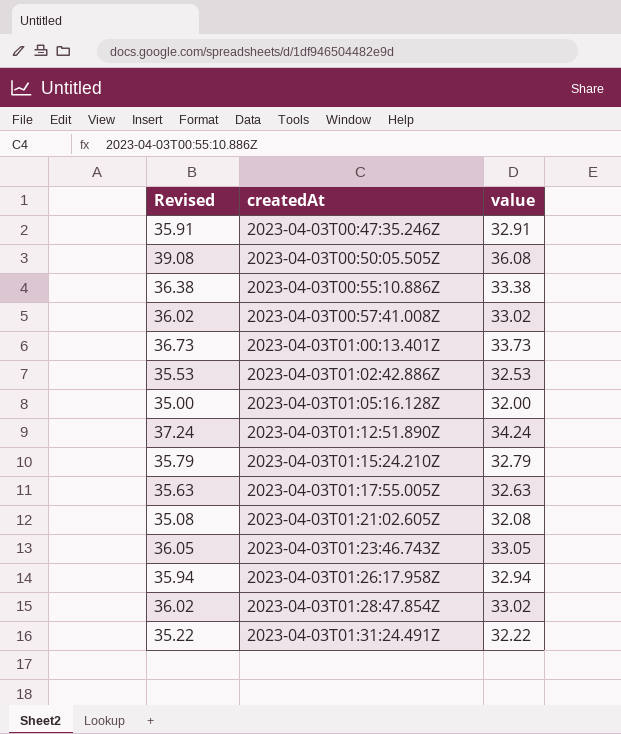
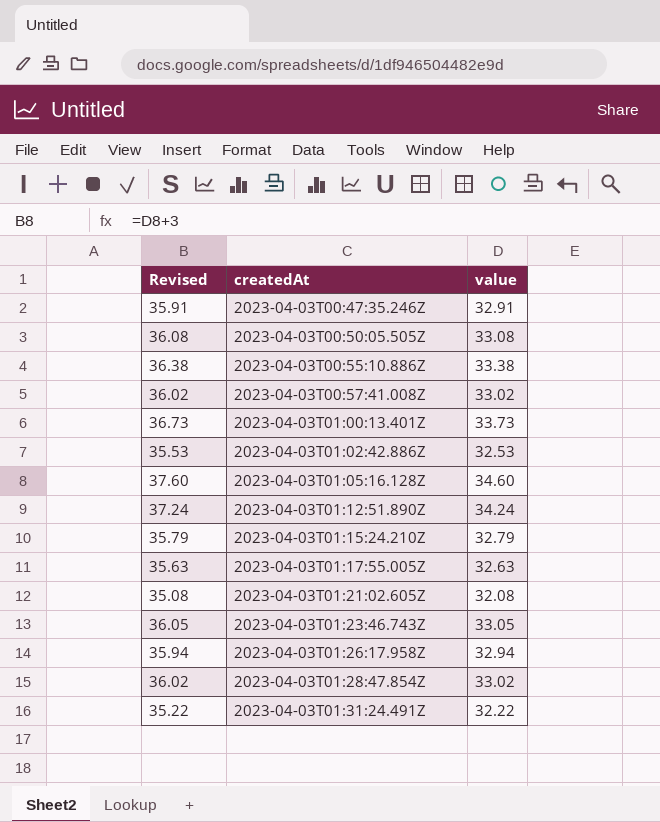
2023-04-03T00:50:05.505Z | Revised: 39.08 -> 36.08
2023-04-03T00:50:05.505Z | value: 36.08 -> 33.08
2023-04-03T01:05:16.128Z | Revised: 35.00 -> 37.60
2023-04-03T01:05:16.128Z | value: 32.00 -> 34.60

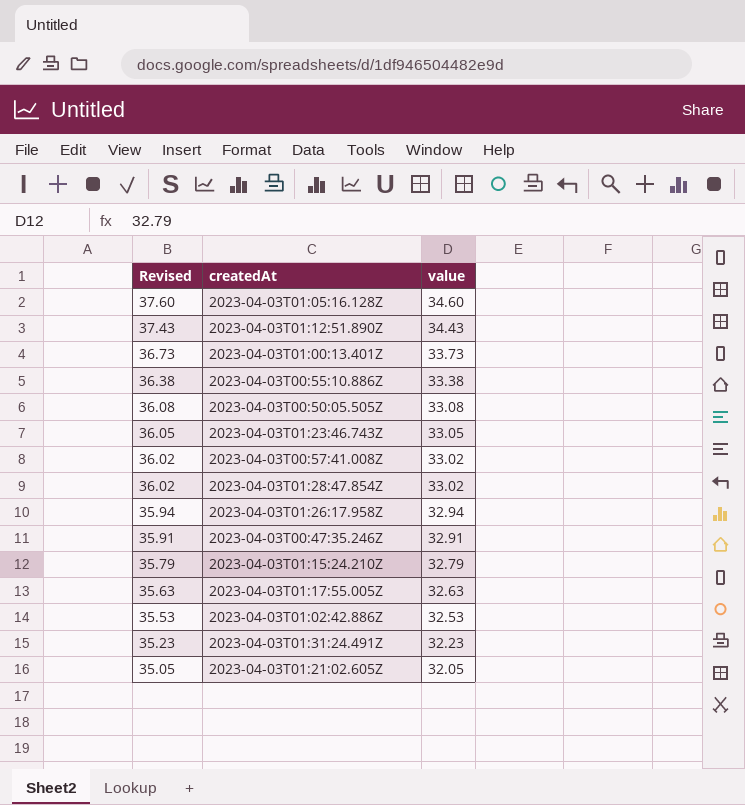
row order: createdAt ascending -> Revised descending
2023-04-03T01:12:51.890Z | Revised: 37.24 -> 37.43
2023-04-03T01:12:51.890Z | value: 34.24 -> 34.43
2023-04-03T01:31:24.491Z | Revised: 35.22 -> 35.23
2023-04-03T01:31:24.491Z | value: 32.22 -> 32.23
2023-04-03T01:21:02.605Z | Revised: 35.08 -> 35.05
2023-04-03T01:21:02.605Z | value: 32.08 -> 32.05

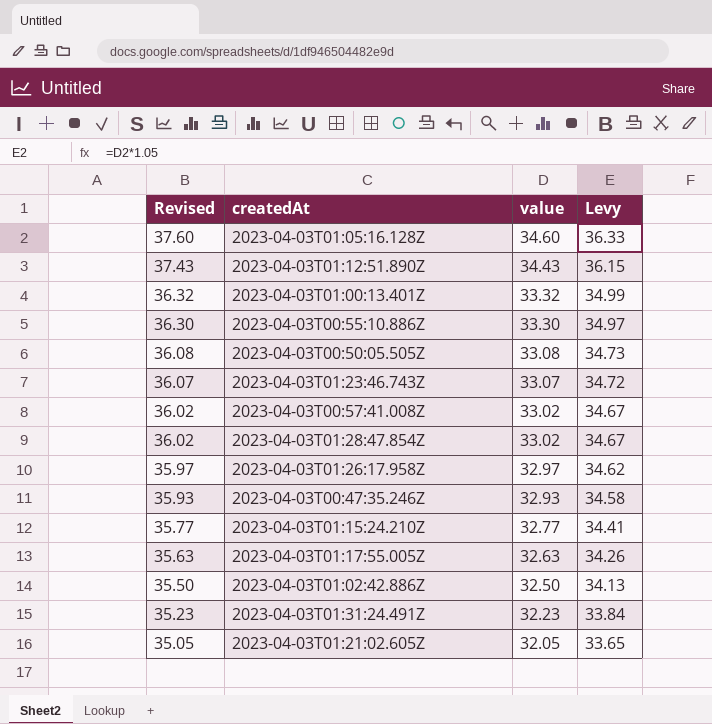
column Levy | formula: none -> [value] * 1.05
2023-04-03T01:00:13.401Z | Revised: 36.73 -> 36.32
2023-04-03T01:00:13.401Z | value: 33.73 -> 33.32
2023-04-03T00:55:10.886Z | Revised: 36.38 -> 36.30
2023-04-03T00:55:10.886Z | value: 33.38 -> 33.30
2023-04-03T01:23:46.743Z | Revised: 36.05 -> 36.07
2023-04-03T01:23:46.743Z | value: 33.05 -> 33.07
2023-04-03T01:26:17.958Z | Revised: 35.94 -> 35.97
2023-04-03T01:26:17.958Z | value: 32.94 -> 32.97
2023-04-03T00:47:35.246Z | Revised: 35.91 -> 35.93
2023-04-03T00:47:35.246Z | value: 32.91 -> 32.93
2023-04-03T01:15:24.210Z | Revised: 35.79 -> 35.77
2023-04-03T01:15:24.210Z | value: 32.79 -> 32.77
2023-04-03T01:02:42.886Z | Revised: 35.53 -> 35.50
2023-04-03T01:02:42.886Z | value: 32.53 -> 32.50

